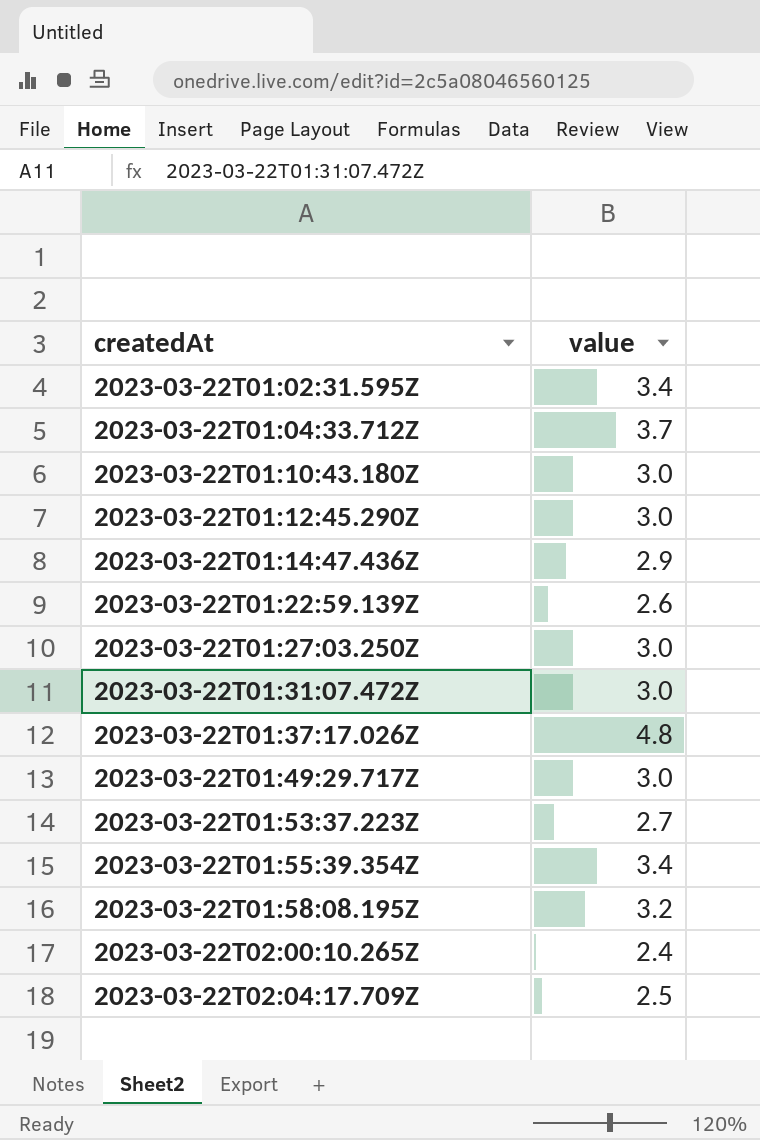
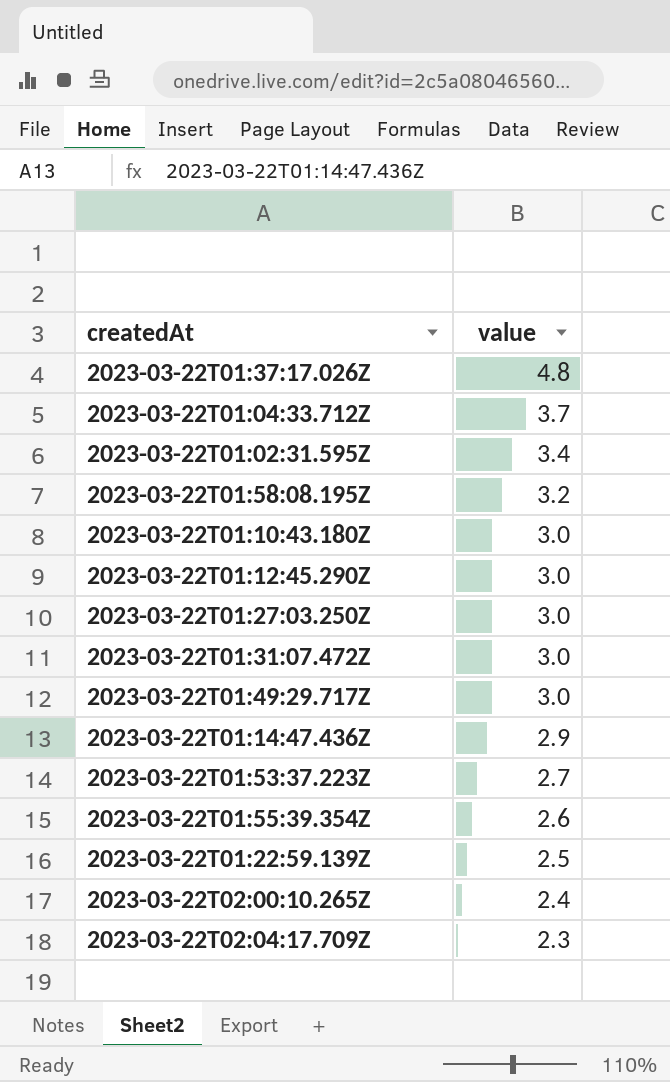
row order: createdAt ascending -> value descending
2023-03-22T01:55:39.354Z | value: 3.4 -> 2.6
2023-03-22T01:22:59.139Z | value: 2.6 -> 2.5
2023-03-22T02:04:17.709Z | value: 2.5 -> 2.3

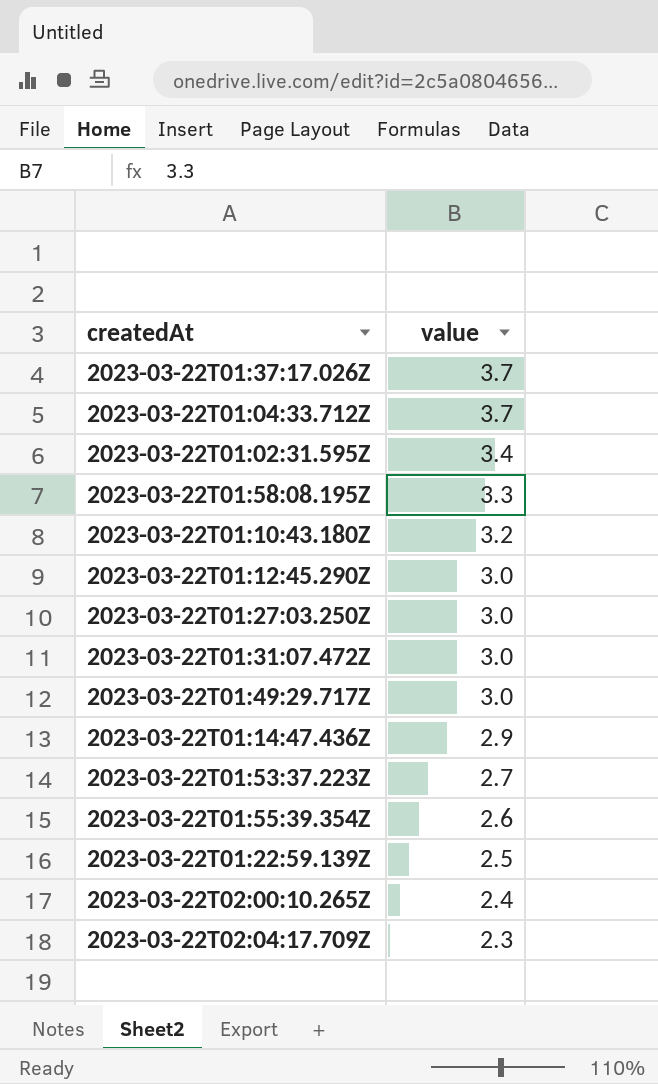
2023-03-22T01:37:17.026Z | value: 4.8 -> 3.7
2023-03-22T01:58:08.195Z | value: 3.2 -> 3.3
2023-03-22T01:10:43.180Z | value: 3.0 -> 3.2

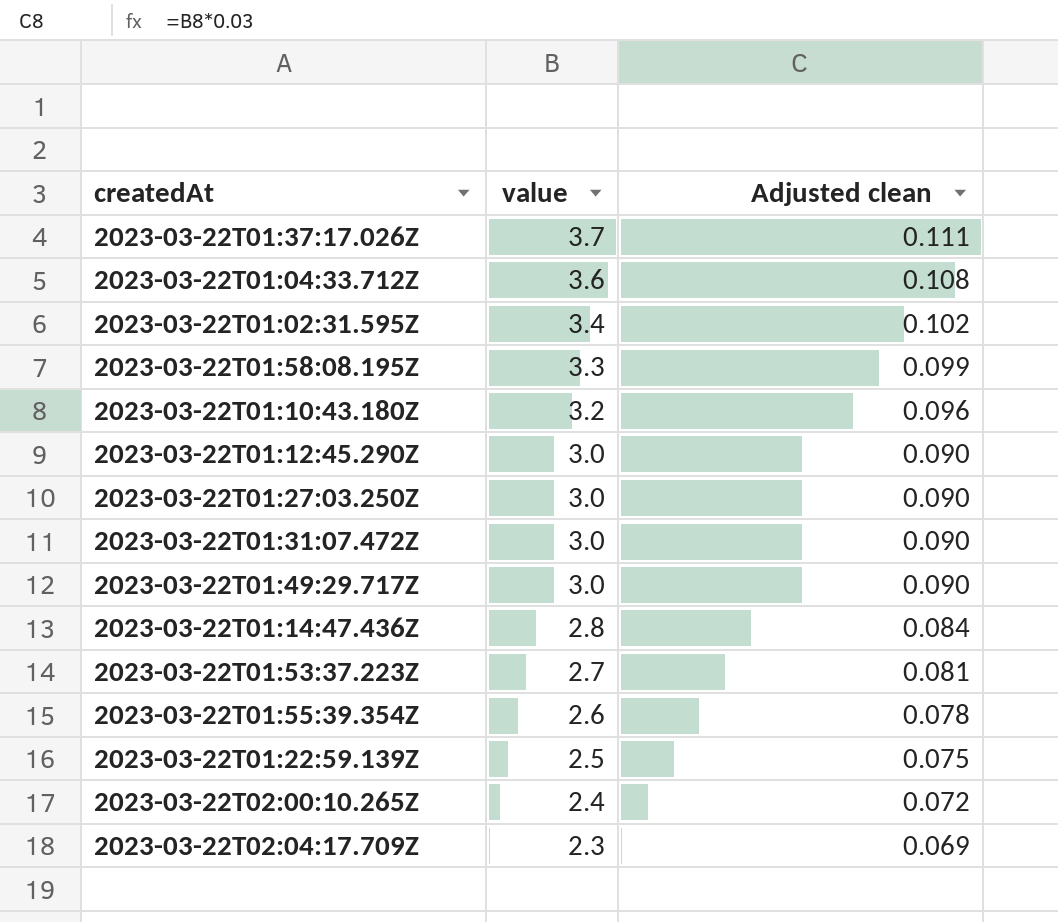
column Adjusted clean | formula: none -> [value] * 0.03
2023-03-22T01:04:33.712Z | value: 3.7 -> 3.6
2023-03-22T01:14:47.436Z | value: 2.9 -> 2.8

